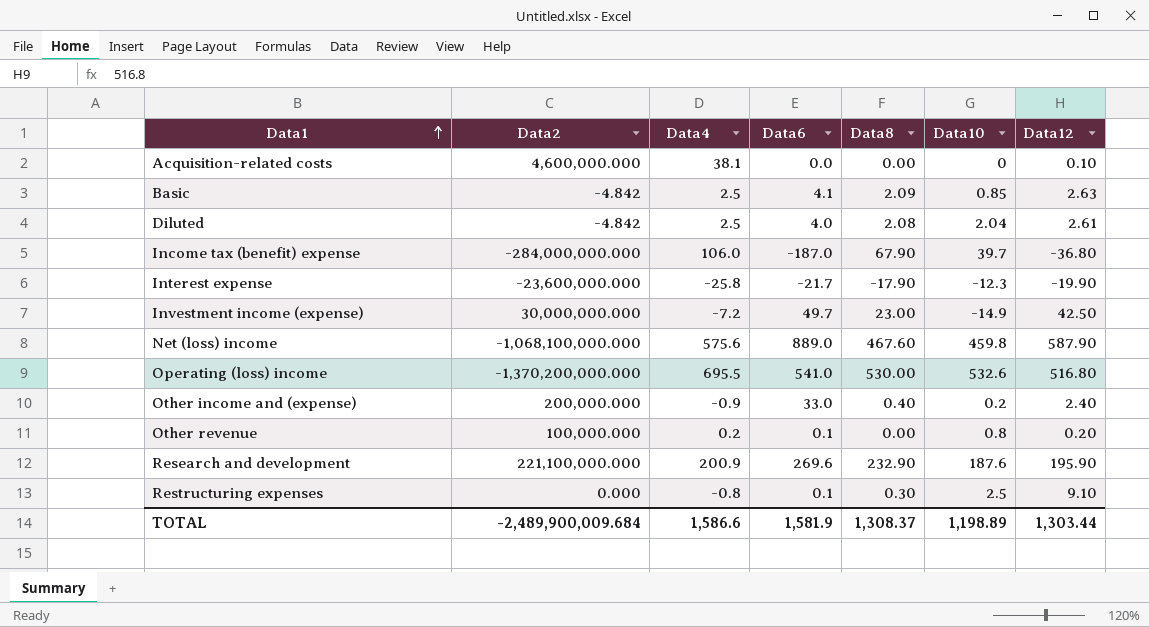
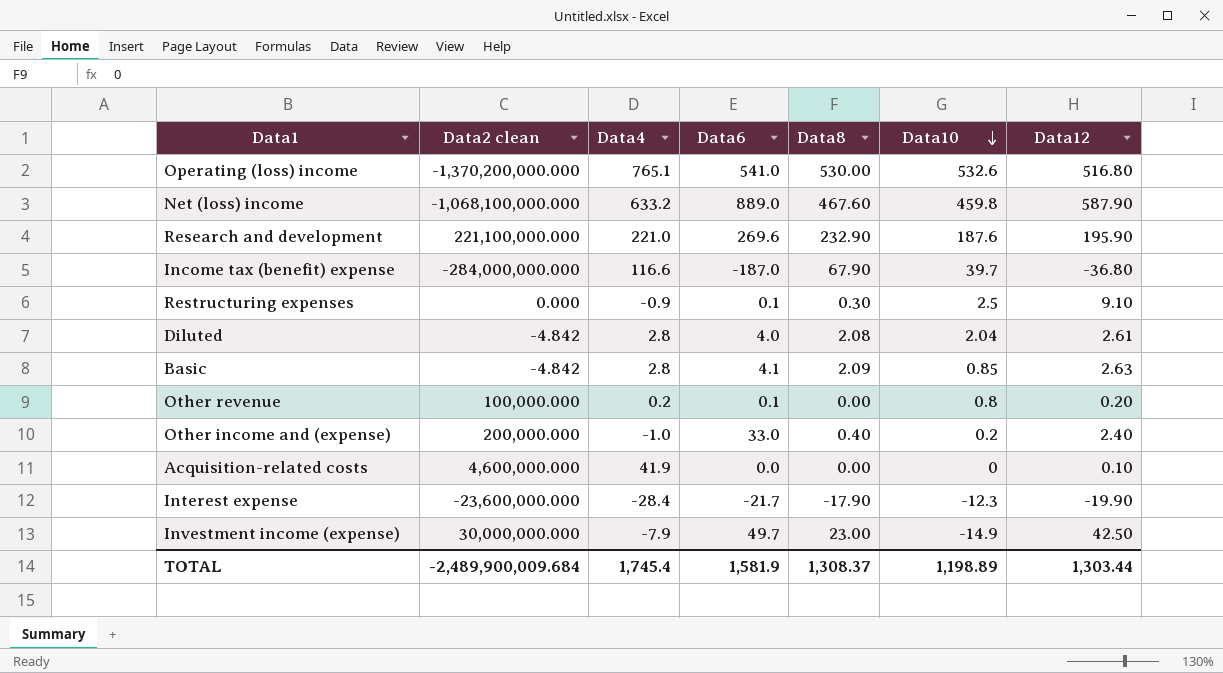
row order: Data1 ascending -> Data10 descending
column name: Data2 -> Data2 clean
Operating (loss) income | Data4: 695.5 -> 765.1
Net (loss) income | Data4: 575.6 -> 633.2
Research and development | Data4: 200.9 -> 221.0
Income tax (benefit) expense | Data4: 106.0 -> 116.6
Restructuring expenses | Data4: -0.8 -> -0.9
Diluted | Data4: 2.5 -> 2.8
Basic | Data4: 2.5 -> 2.8
Other income and (expense) | Data4: -0.9 -> -1.0
Acquisition-related costs | Data4: 38.1 -> 41.9
Interest expense | Data4: -25.8 -> -28.4
Investment income (expense) | Data4: -7.2 -> -7.9
TOTAL | Data4: 1,586.6 -> 1,745.4

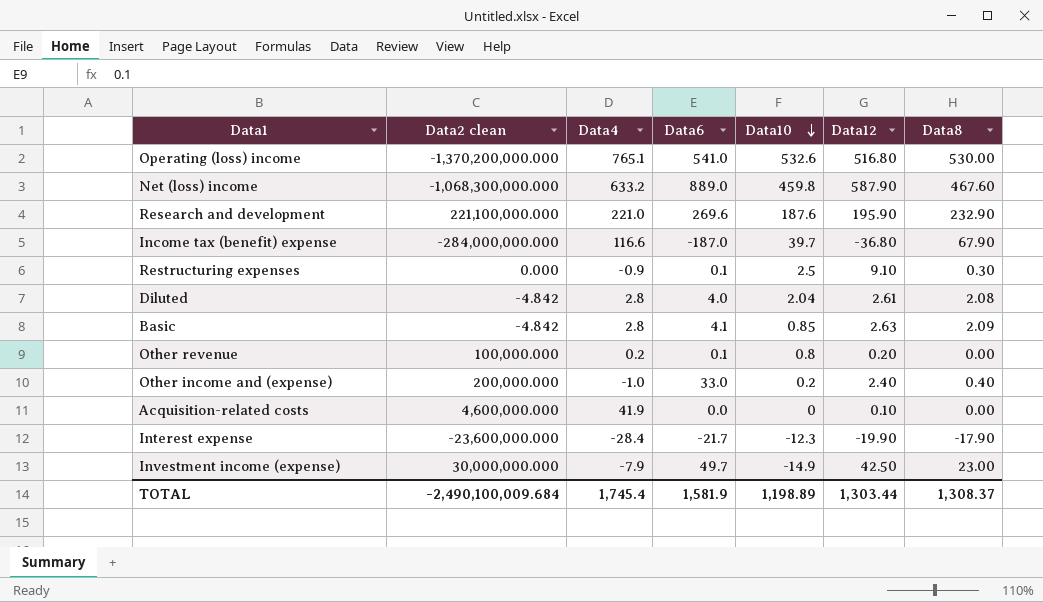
column Data8 | position: 5 -> 7
Net (loss) income | Data2 clean: -1,068,100,000.000 -> -1,068,300,000.000
TOTAL | Data2 clean: -2,489,900,009.684 -> -2,490,100,009.684

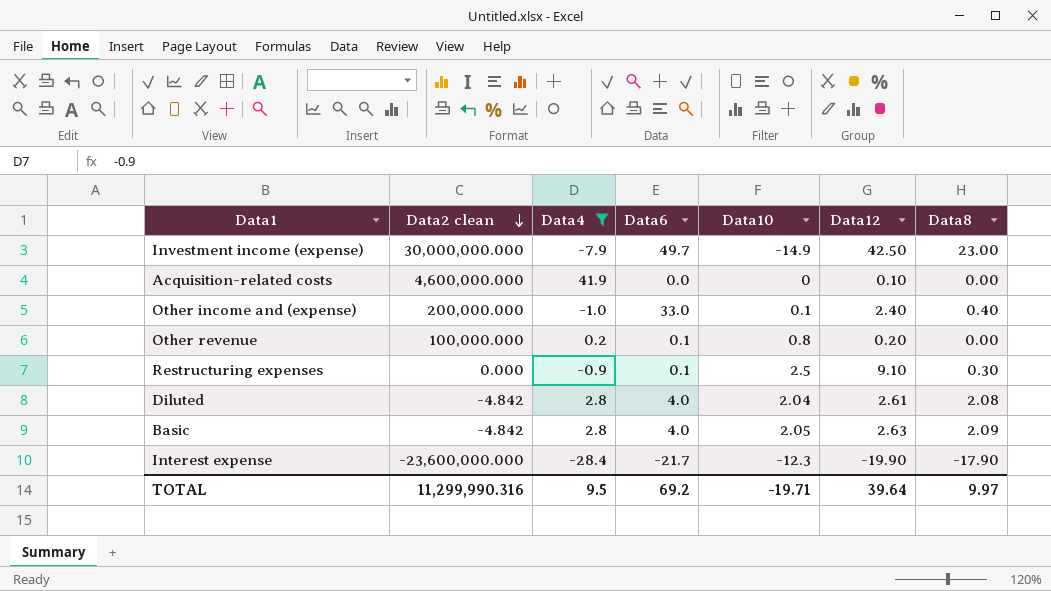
filter: none -> Data4 <= 41.9
row order: Data10 descending -> Data2 clean descending
Other income and (expense) | Data10: 0.2 -> 0.1
Basic | Data6: 4.1 -> 4.0
Basic | Data10: 0.85 -> 2.05
TOTAL | Data2 clean: -2,490,100,009.684 -> 11,299,990.316
TOTAL | Data4: 1,745.4 -> 9.5
TOTAL | Data6: 1,581.9 -> 69.2
TOTAL | Data10: 1,198.89 -> -19.71
TOTAL | Data12: 1,303.44 -> 39.64
TOTAL | Data8: 1,308.37 -> 9.97

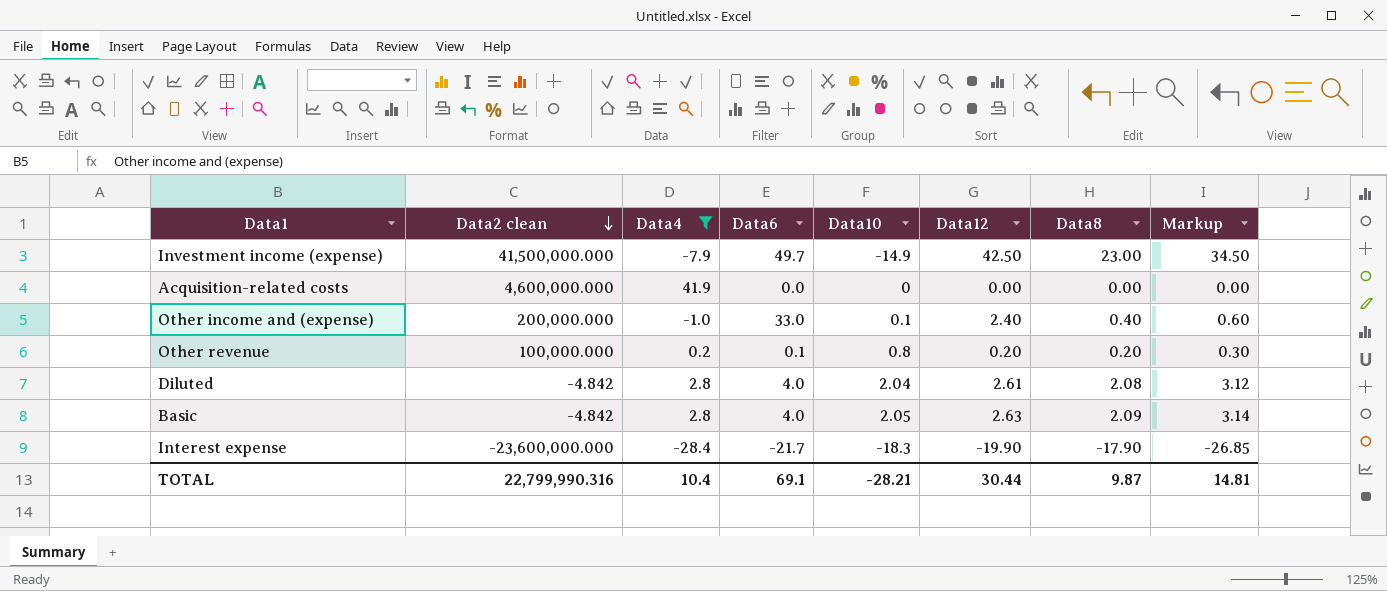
column Markup | formula: none -> [Data8] * 1.5
row Restructuring expenses: 0.000 | -0.9 | 0.1 | 2.5 | 9.10 | 0.30 -> none
Investment income (expense) | Data2 clean: 30,000,000.000 -> 41,500,000.000
Acquisition-related costs | Data12: 0.10 -> 0.00
Other revenue | Data8: 0.00 -> 0.20
Interest expense | Data10: -12.3 -> -18.3
TOTAL | Data2 clean: 11,299,990.316 -> 22,799,990.316
TOTAL | Data4: 9.5 -> 10.4
TOTAL | Data6: 69.2 -> 69.1
TOTAL | Data10: -19.71 -> -28.21
TOTAL | Data12: 39.64 -> 30.44
TOTAL | Data8: 9.97 -> 9.87

